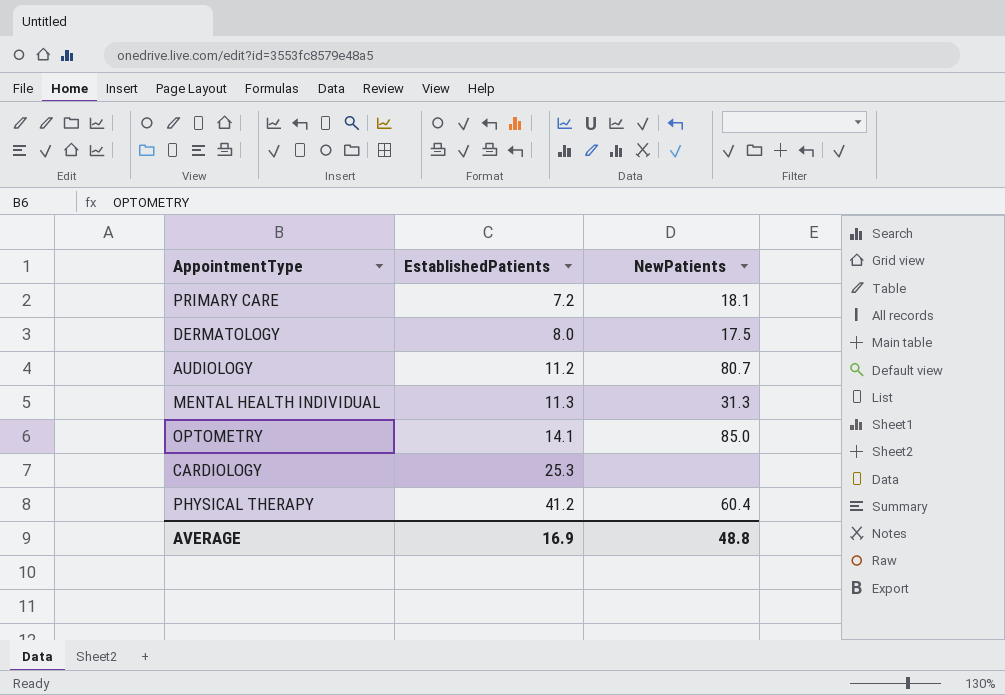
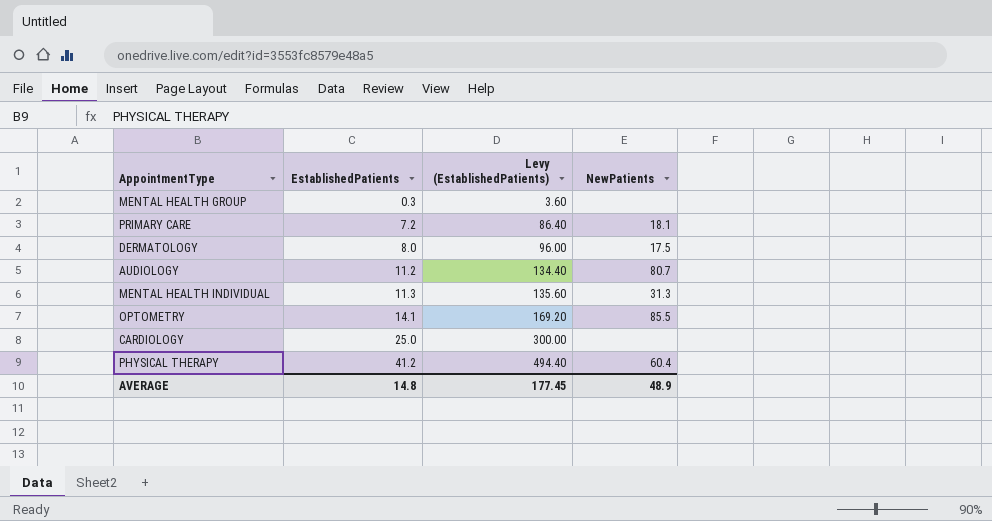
column Levy (EstablishedPatients) | formula: none -> [EstablishedPatients] * 12
row MENTAL HEALTH GROUP: none -> 0.3 | 3.60 | none
OPTOMETRY | NewPatients: 85.0 -> 85.5
CARDIOLOGY | EstablishedPatients: 25.3 -> 25.0
AVERAGE | EstablishedPatients: 16.9 -> 14.8
AVERAGE | NewPatients: 48.8 -> 48.9

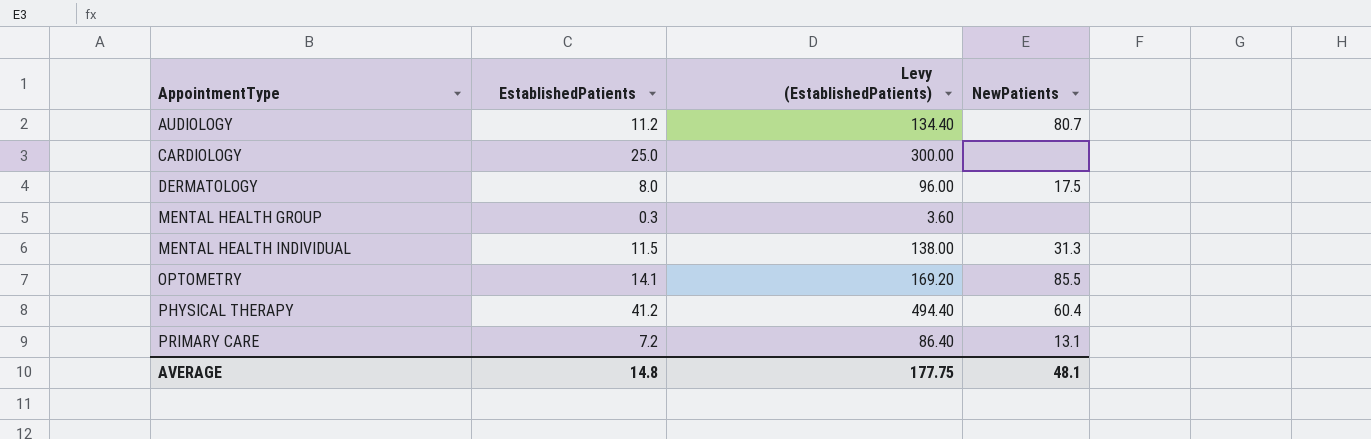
row order: EstablishedPatients ascending -> AppointmentType ascending
MENTAL HEALTH INDIVIDUAL | EstablishedPatients: 11.3 -> 11.5
MENTAL HEALTH INDIVIDUAL | Levy (EstablishedPatients): 135.60 -> 138.00
PRIMARY CARE | NewPatients: 18.1 -> 13.1
AVERAGE | Levy (EstablishedPatients): 177.45 -> 177.75
AVERAGE | NewPatients: 48.9 -> 48.1

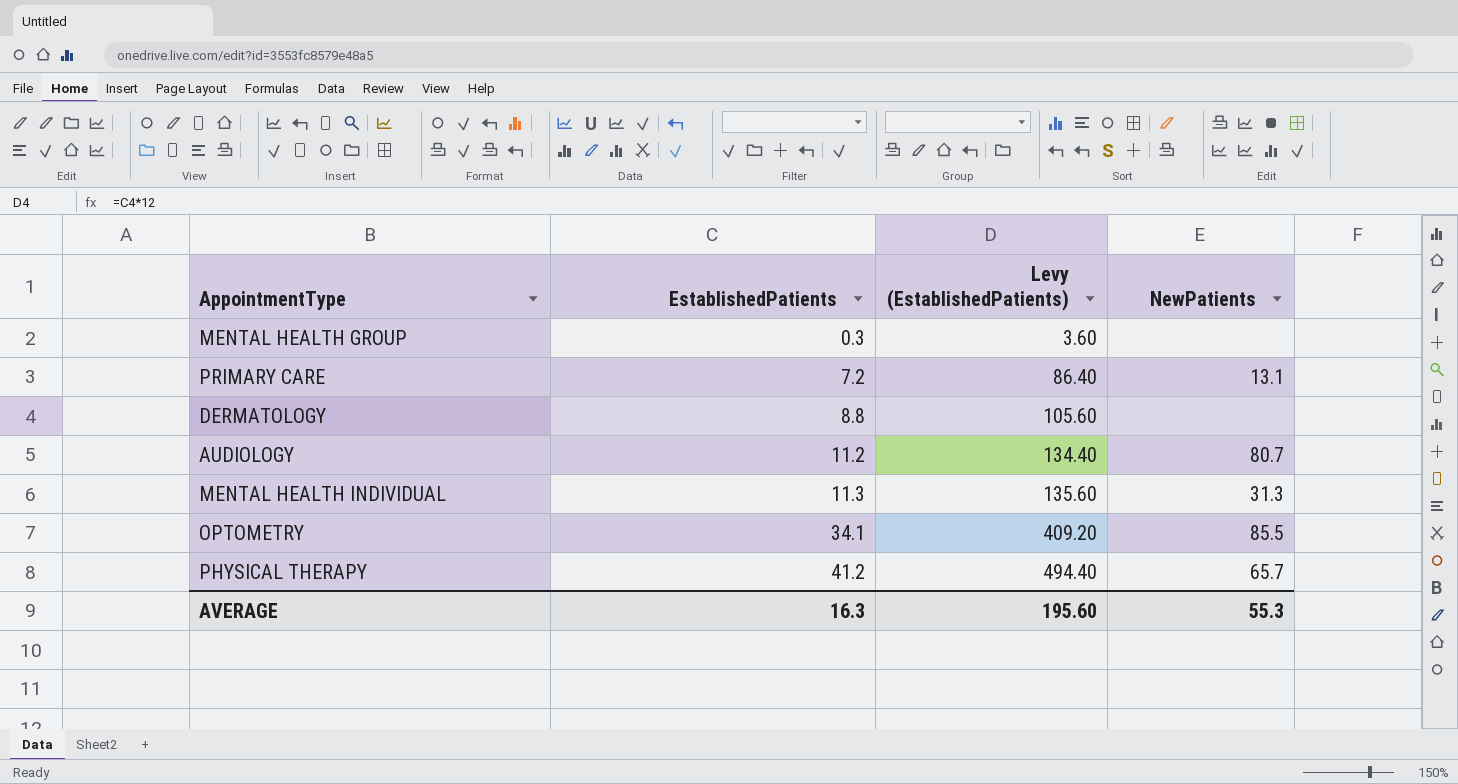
row order: AppointmentType ascending -> EstablishedPatients ascending
row CARDIOLOGY: 25.0 | 300.00 | none -> none
DERMATOLOGY | EstablishedPatients: 8.0 -> 8.8
DERMATOLOGY | Levy (EstablishedPatients): 96.00 -> 105.60
DERMATOLOGY | NewPatients: 17.5 -> none
MENTAL HEALTH INDIVIDUAL | EstablishedPatients: 11.5 -> 11.3
MENTAL HEALTH INDIVIDUAL | Levy (EstablishedPatients): 138.00 -> 135.60
OPTOMETRY | EstablishedPatients: 14.1 -> 34.1
OPTOMETRY | Levy (EstablishedPatients): 169.20 -> 409.20
PHYSICAL THERAPY | NewPatients: 60.4 -> 65.7
AVERAGE | EstablishedPatients: 14.8 -> 16.3
AVERAGE | Levy (EstablishedPatients): 177.75 -> 195.60
AVERAGE | NewPatients: 48.1 -> 55.3

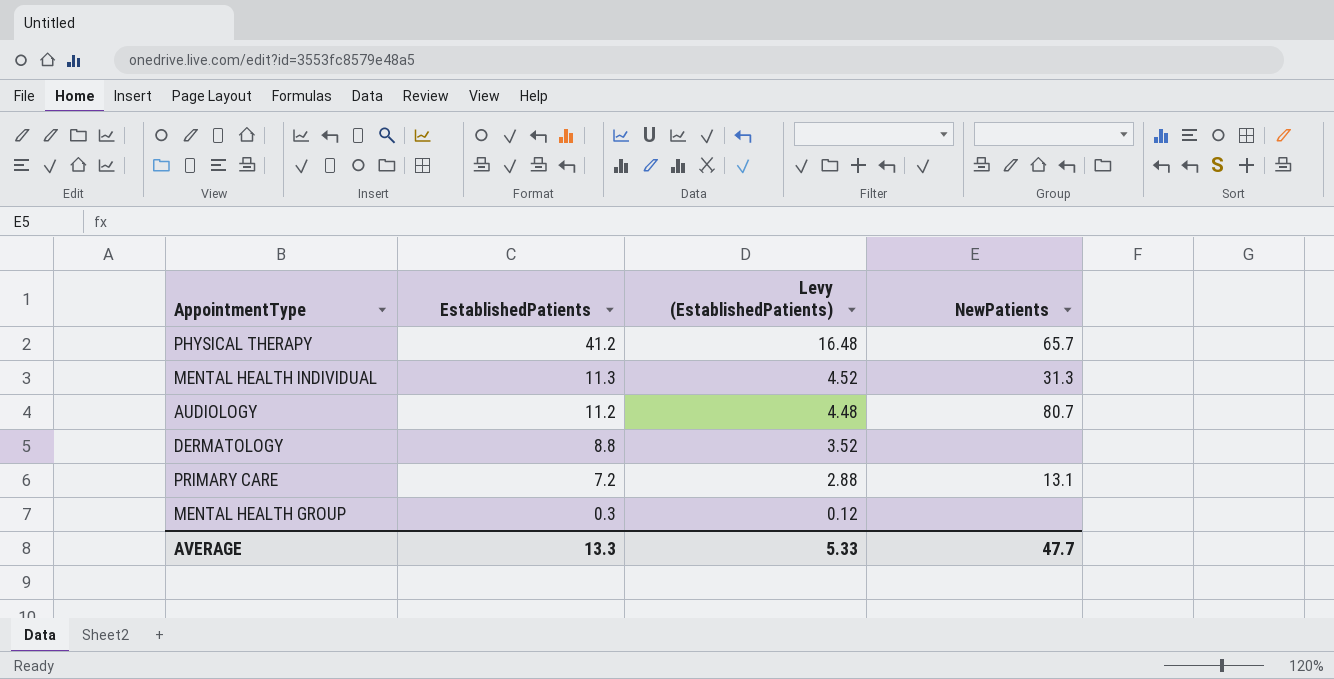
row order: EstablishedPatients ascending -> EstablishedPatients descending
column Levy (EstablishedPatients) | formula: [EstablishedPatients] * 12 -> [EstablishedPatients] * 0.4
row OPTOMETRY: 34.1 | 409.20 | 85.5 -> none
AVERAGE | EstablishedPatients: 16.3 -> 13.3
AVERAGE | Levy (EstablishedPatients): 195.60 -> 5.33
AVERAGE | NewPatients: 55.3 -> 47.7

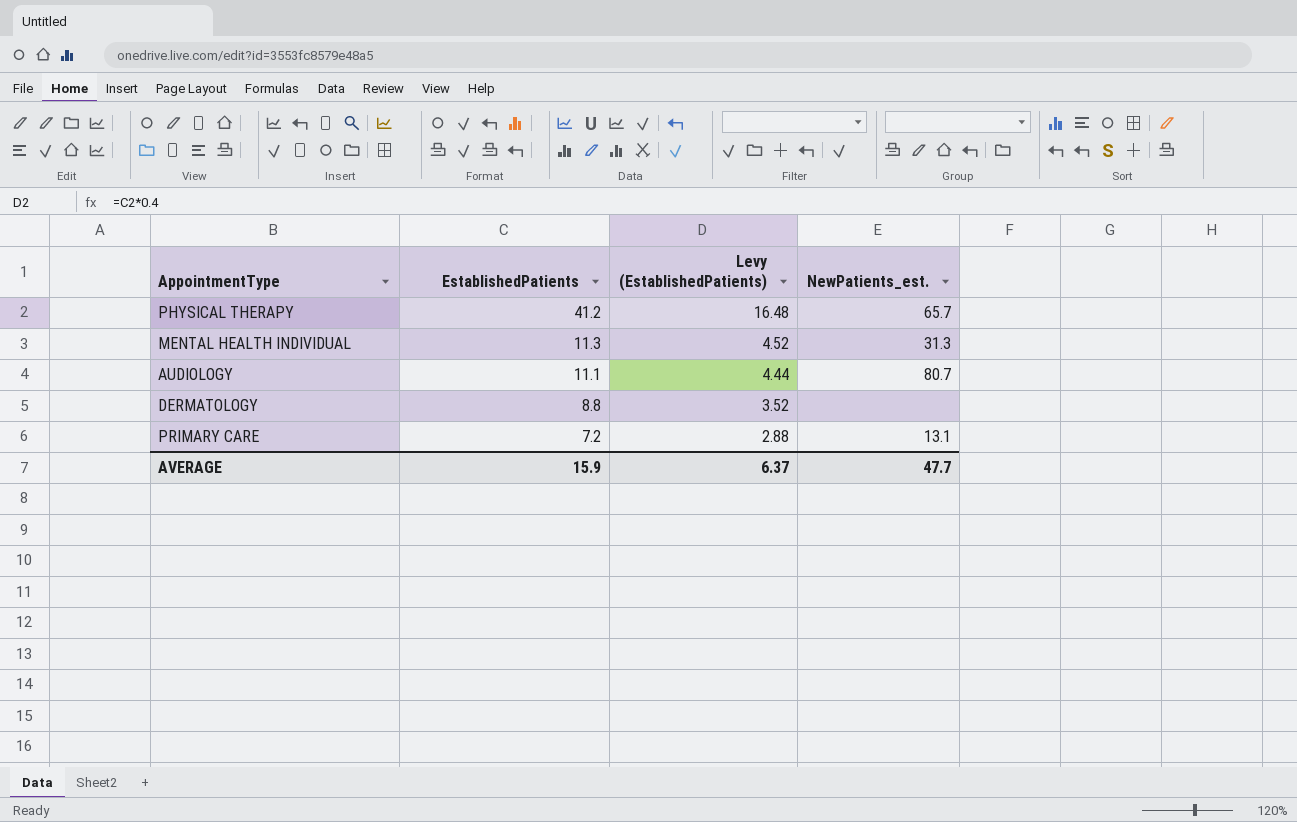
column name: NewPatients -> NewPatients_est.
row MENTAL HEALTH GROUP: 0.3 | 0.12 | none -> none
AUDIOLOGY | EstablishedPatients: 11.2 -> 11.1
AUDIOLOGY | Levy (EstablishedPatients): 4.48 -> 4.44
AVERAGE | EstablishedPatients: 13.3 -> 15.9
AVERAGE | Levy (EstablishedPatients): 5.33 -> 6.37

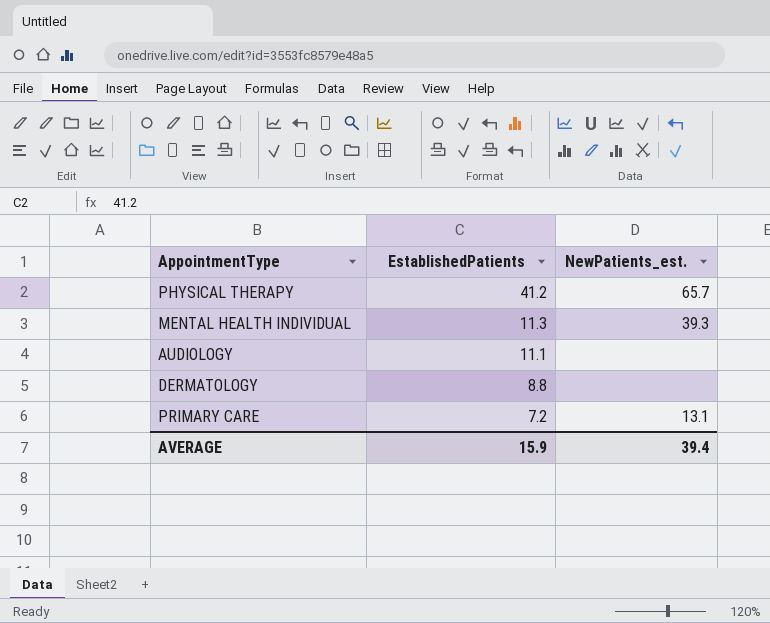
column Levy (EstablishedPatients) | formula: [EstablishedPatients] * 0.4 -> none
MENTAL HEALTH INDIVIDUAL | NewPatients_est.: 31.3 -> 39.3
AUDIOLOGY | NewPatients_est.: 80.7 -> none
AVERAGE | NewPatients_est.: 47.7 -> 39.4

